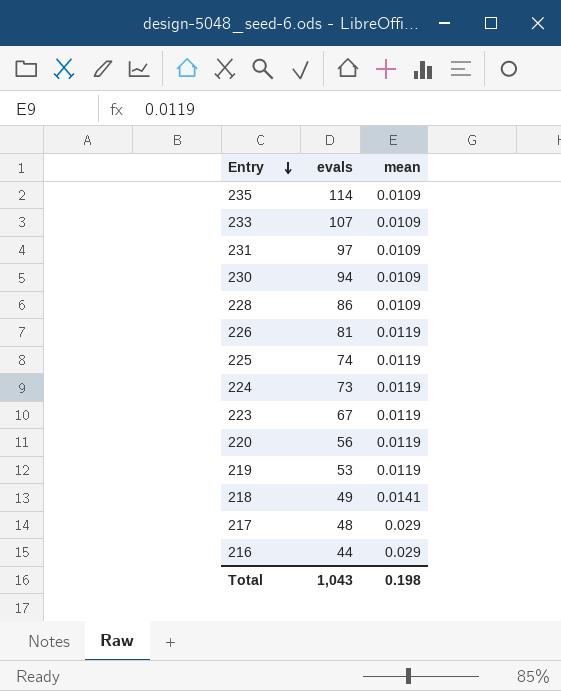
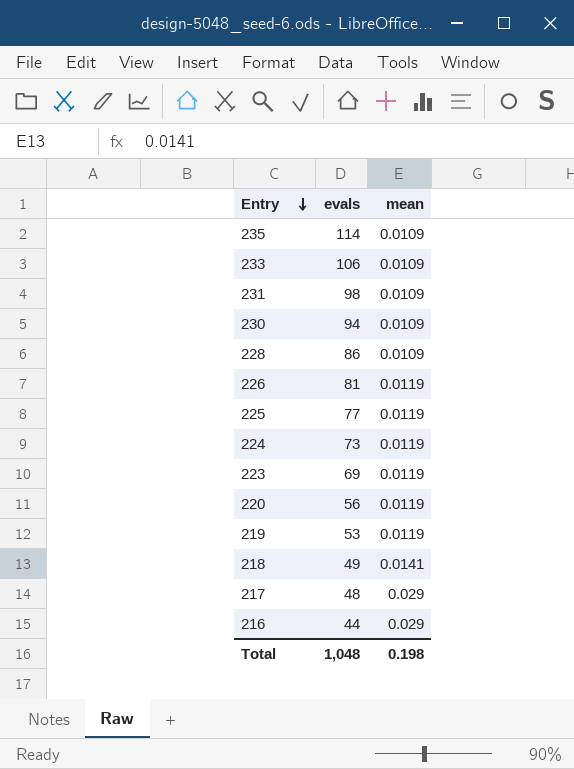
233 | evals: 107 -> 106
231 | evals: 97 -> 98
225 | evals: 74 -> 77
223 | evals: 67 -> 69
Total | evals: 1,043 -> 1,048

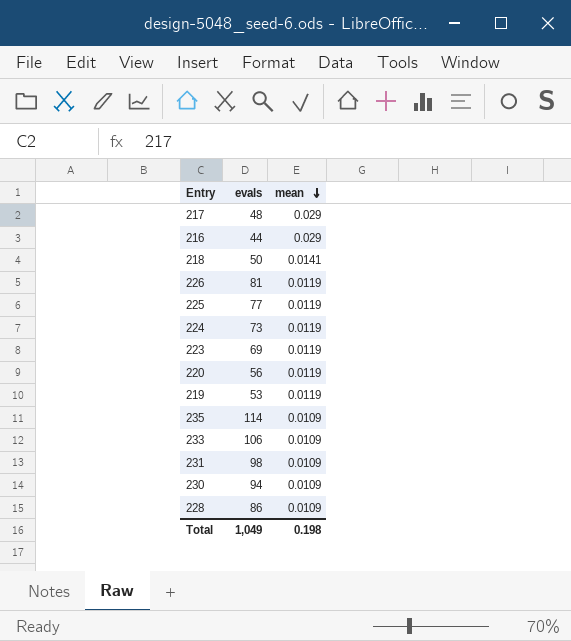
row order: Entry descending -> mean descending
218 | evals: 49 -> 50
Total | evals: 1,048 -> 1,049

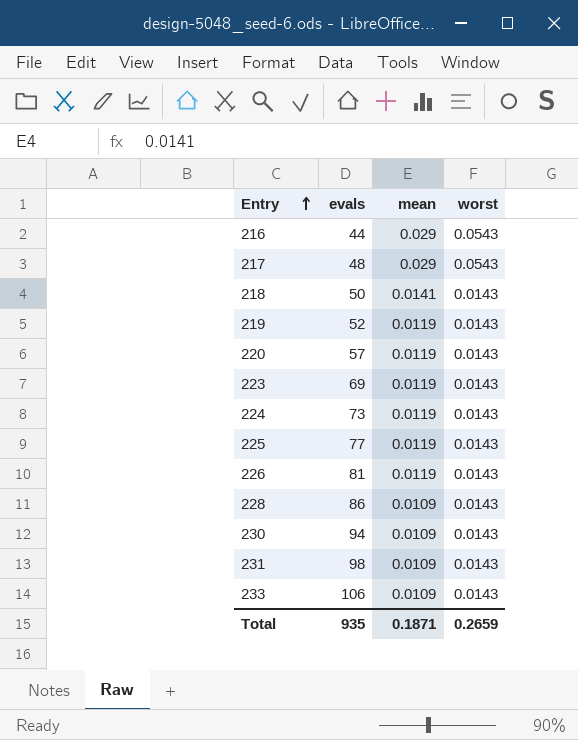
row order: mean descending -> Entry ascending
column worst | position: none -> 4
row 235: 114 | 0.0109 -> none
219 | evals: 53 -> 52
220 | evals: 56 -> 57
Total | evals: 1,049 -> 935
Total | mean: 0.198 -> 0.1871

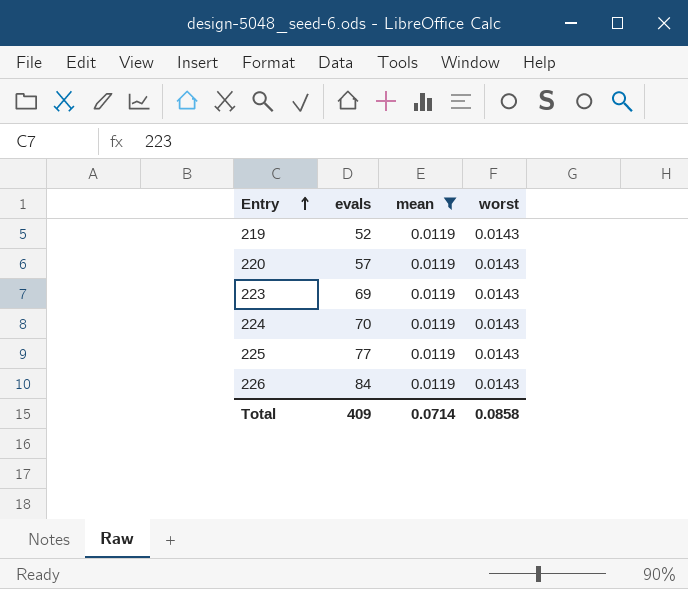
filter: none -> mean = 0.0119
224 | evals: 73 -> 70
226 | evals: 81 -> 84
Total | evals: 935 -> 409
Total | mean: 0.1871 -> 0.0714
Total | worst: 0.2659 -> 0.0858

